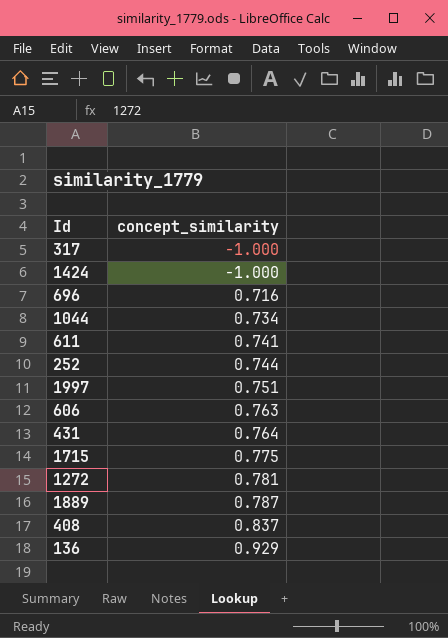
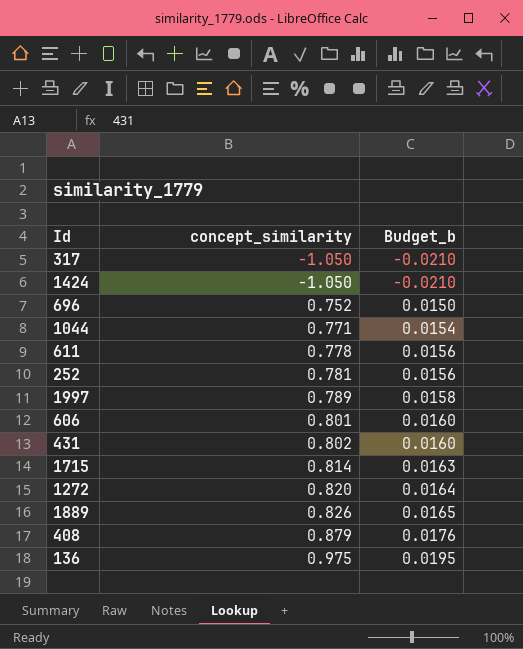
column Budget_b | formula: none -> [concept_similarity] * 0.02
317 | concept_similarity: -1.000 -> -1.050
1424 | concept_similarity: -1.000 -> -1.050
696 | concept_similarity: 0.716 -> 0.752
1044 | concept_similarity: 0.734 -> 0.771
611 | concept_similarity: 0.741 -> 0.778
252 | concept_similarity: 0.744 -> 0.781
1997 | concept_similarity: 0.751 -> 0.789
606 | concept_similarity: 0.763 -> 0.801
431 | concept_similarity: 0.764 -> 0.802
1715 | concept_similarity: 0.775 -> 0.814
1272 | concept_similarity: 0.781 -> 0.820
1889 | concept_similarity: 0.787 -> 0.826
408 | concept_similarity: 0.837 -> 0.879
136 | concept_similarity: 0.929 -> 0.975

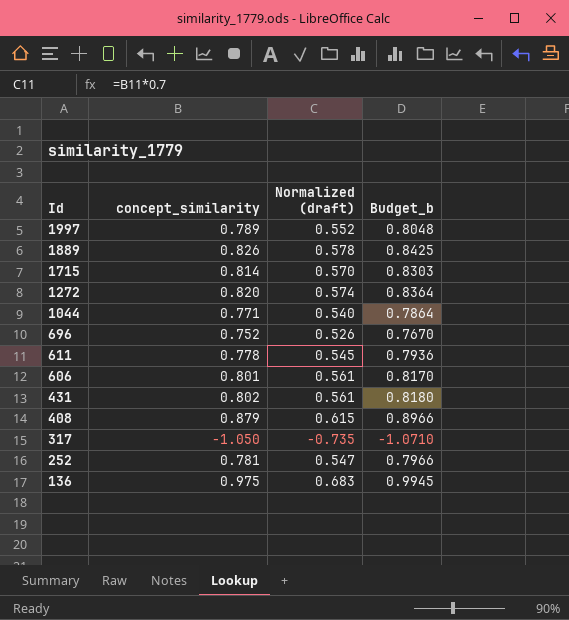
row order: concept_similarity ascending -> Id descending
column Normalized (draft) | formula: none -> [concept_similarity] * 0.7
column Budget_b | formula: [concept_similarity] * 0.02 -> [concept_similarity] * 1.02
row 1424: -1.050 | -0.0210 -> none

